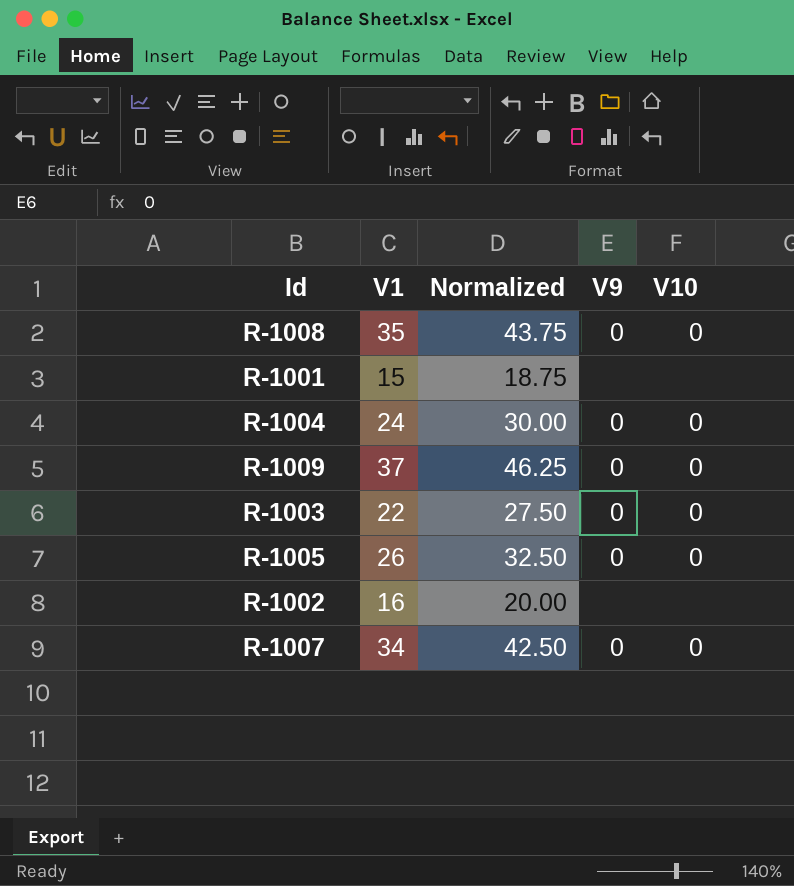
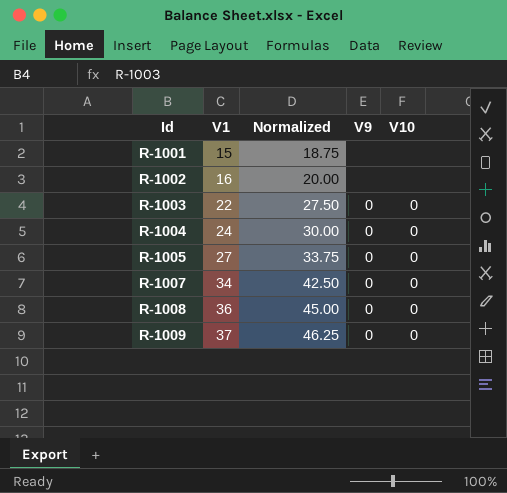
row order: none -> Id ascending
R-1005 | V1: 26 -> 27
R-1005 | Normalized: 32.50 -> 33.75
R-1008 | V1: 35 -> 36
R-1008 | Normalized: 43.75 -> 45.00

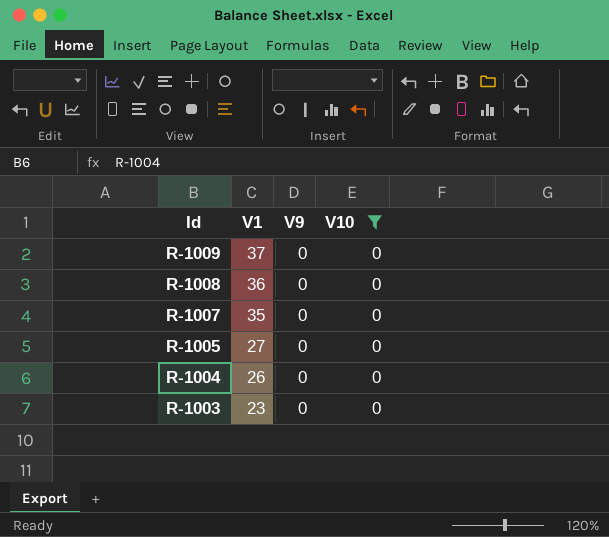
filter: none -> V10 = 0
row order: Id ascending -> Id descending
column Normalized | formula: [V1] * 1.25 -> none
R-1007 | V1: 34 -> 35
R-1004 | V1: 24 -> 26
R-1003 | V1: 22 -> 23

